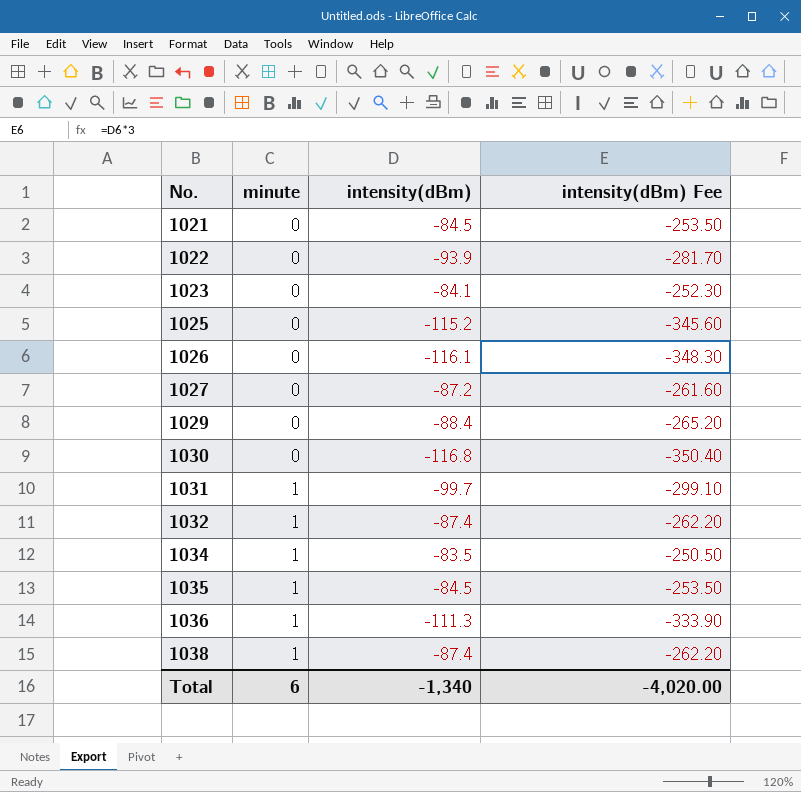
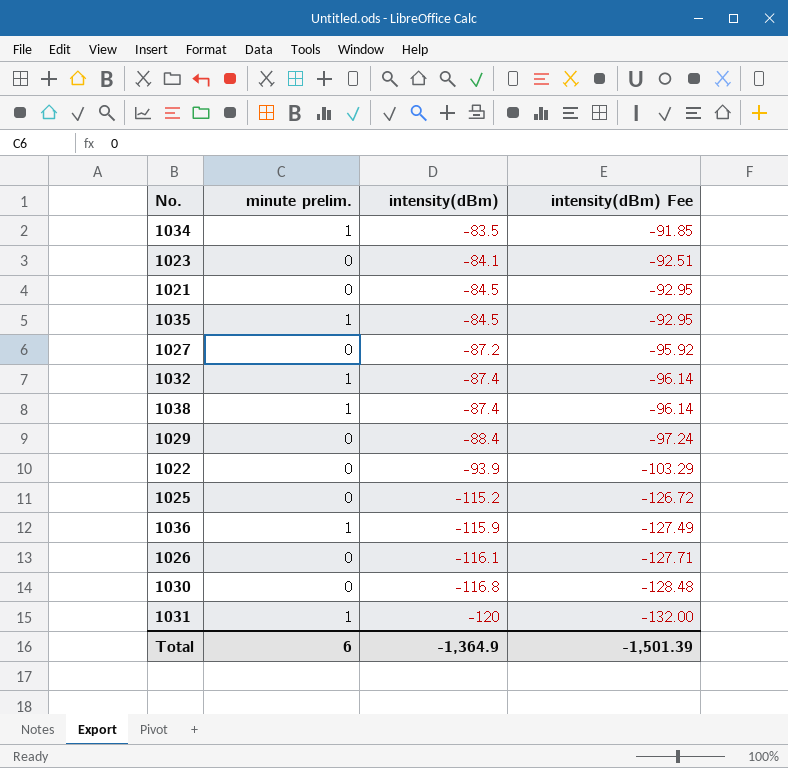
row order: No. ascending -> intensity(dBm) descending
column name: minute -> minute prelim.
column intensity(dBm) Fee | formula: [intensity(dBm)] * 3 -> [intensity(dBm)] * 1.1
1036 | intensity(dBm): -111.3 -> -115.9
1031 | intensity(dBm): -99.7 -> -120
Total | intensity(dBm): -1,340 -> -1,364.9
Total | intensity(dBm) Fee: -4,020.00 -> -1,501.39

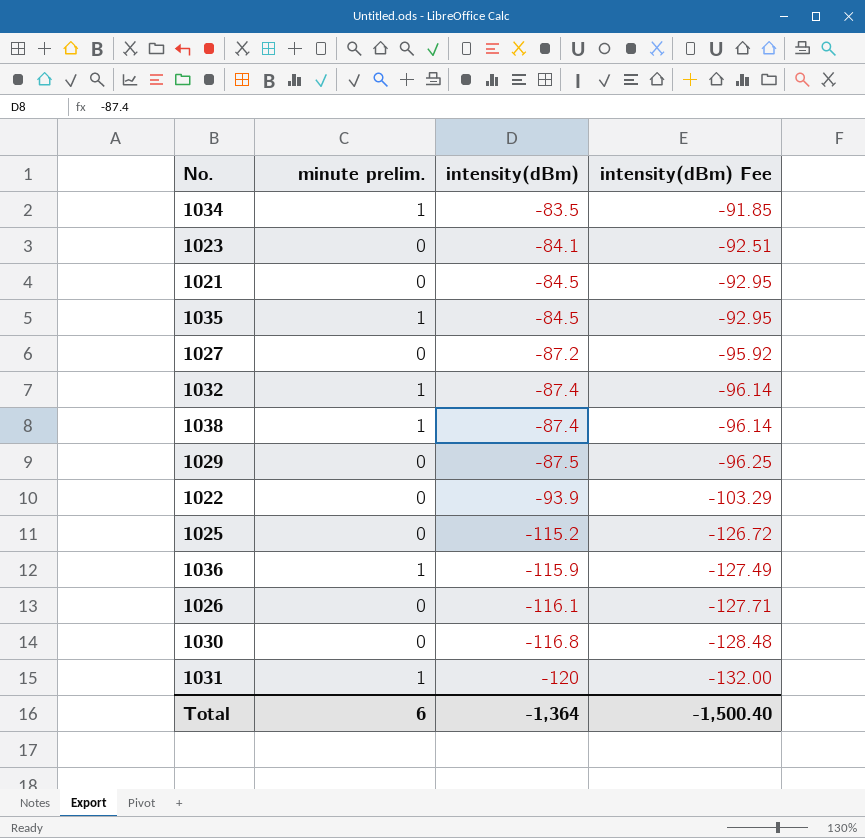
1029 | intensity(dBm): -88.4 -> -87.5
1029 | intensity(dBm) Fee: -97.24 -> -96.25
Total | intensity(dBm): -1,364.9 -> -1,364
Total | intensity(dBm) Fee: -1,501.39 -> -1,500.40

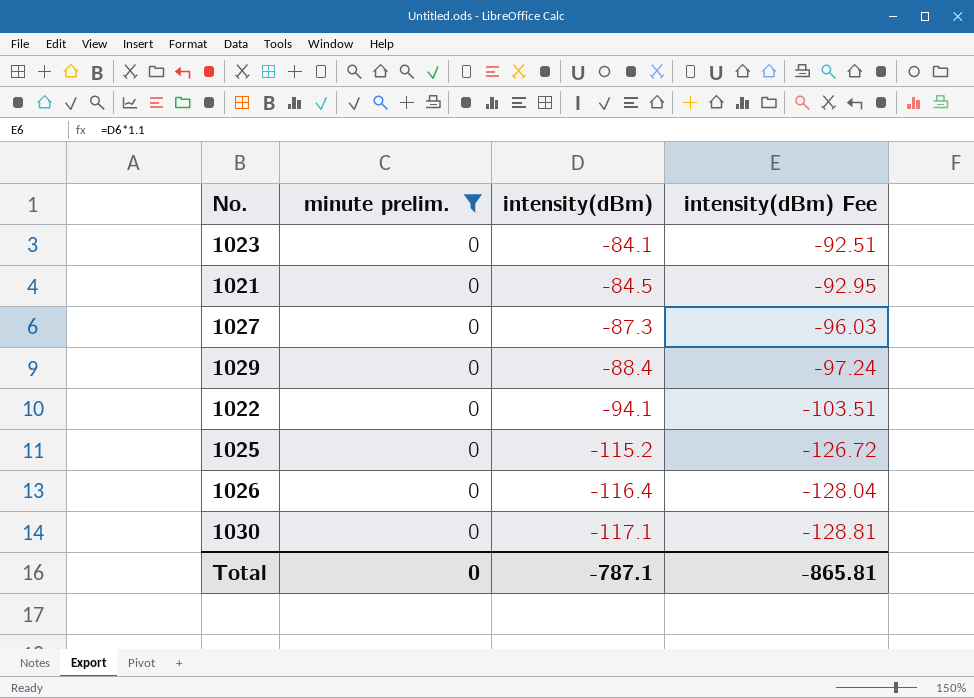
filter: none -> minute prelim. = 0
1027 | intensity(dBm): -87.2 -> -87.3
1027 | intensity(dBm) Fee: -95.92 -> -96.03
1029 | intensity(dBm): -87.5 -> -88.4
1029 | intensity(dBm) Fee: -96.25 -> -97.24
1022 | intensity(dBm): -93.9 -> -94.1
1022 | intensity(dBm) Fee: -103.29 -> -103.51
1026 | intensity(dBm): -116.1 -> -116.4
1026 | intensity(dBm) Fee: -127.71 -> -128.04
1030 | intensity(dBm): -116.8 -> -117.1
1030 | intensity(dBm) Fee: -128.48 -> -128.81
Total | minute prelim.: 6 -> 0
Total | intensity(dBm): -1,364 -> -787.1
Total | intensity(dBm) Fee: -1,500.40 -> -865.81

